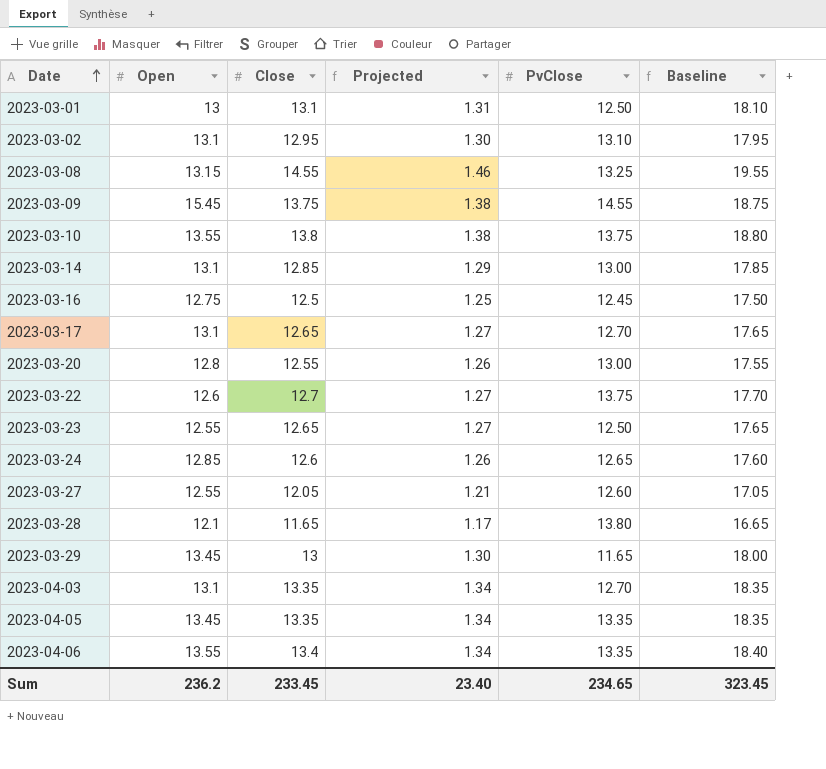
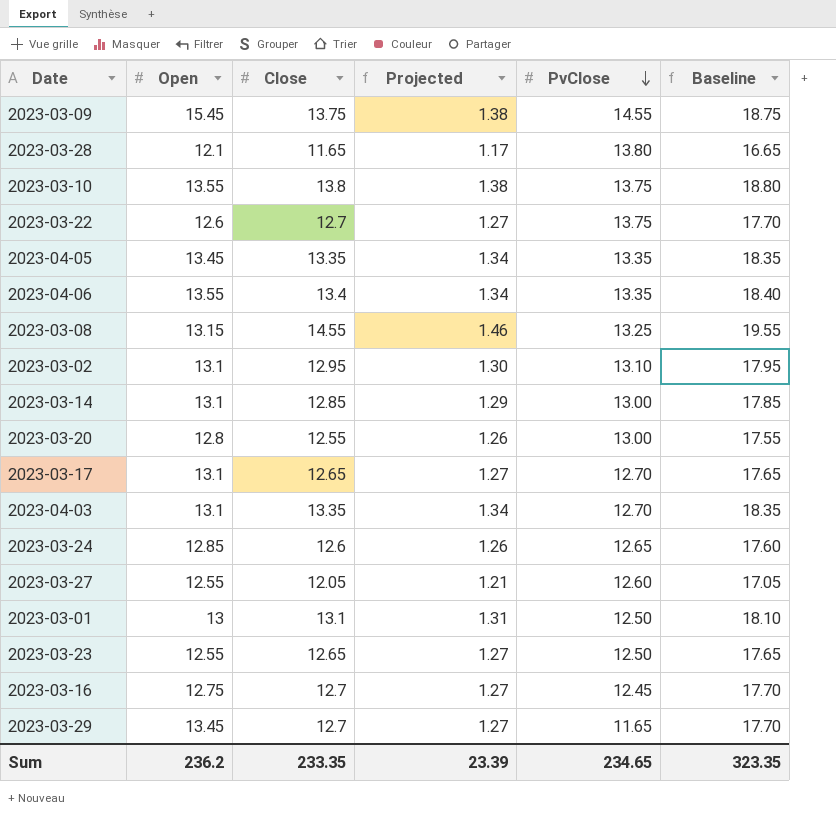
row order: Date ascending -> PvClose descending
2023-03-16 | Close: 12.5 -> 12.7
2023-03-16 | Projected: 1.25 -> 1.27
2023-03-16 | Baseline: 17.50 -> 17.70
2023-03-29 | Close: 13 -> 12.7
2023-03-29 | Projected: 1.30 -> 1.27
2023-03-29 | Baseline: 18.00 -> 17.70
Sum | Close: 233.45 -> 233.35
Sum | Projected: 23.40 -> 23.39
Sum | Baseline: 323.45 -> 323.35

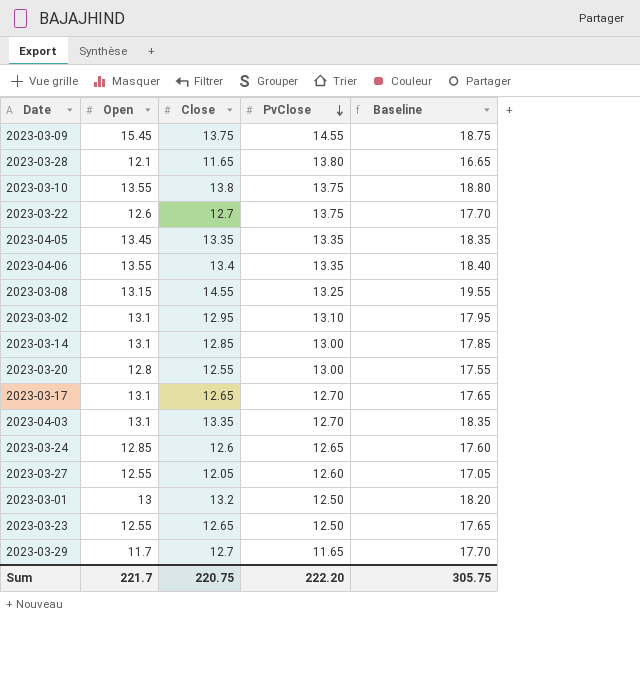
column Projected | formula: [Close] * 0.1 -> none
row 2023-03-16: 12.75 | 12.7 | 1.27 | 12.45 | 17.70 -> none
2023-03-01 | Close: 13.1 -> 13.2
2023-03-01 | Baseline: 18.10 -> 18.20
2023-03-29 | Open: 13.45 -> 11.7
Sum | Open: 236.2 -> 221.7
Sum | Close: 233.35 -> 220.75
Sum | PvClose: 234.65 -> 222.20
Sum | Baseline: 323.35 -> 305.75

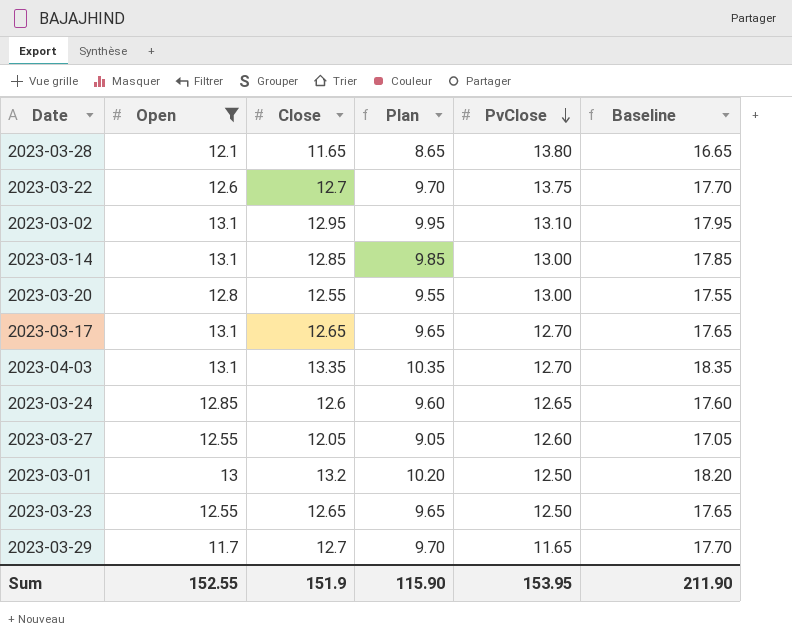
filter: none -> Open <= 13.1
column Plan | formula: none -> [Close] - 3
Sum | Open: 221.7 -> 152.55
Sum | Close: 220.75 -> 151.9
Sum | PvClose: 222.20 -> 153.95
Sum | Baseline: 305.75 -> 211.90

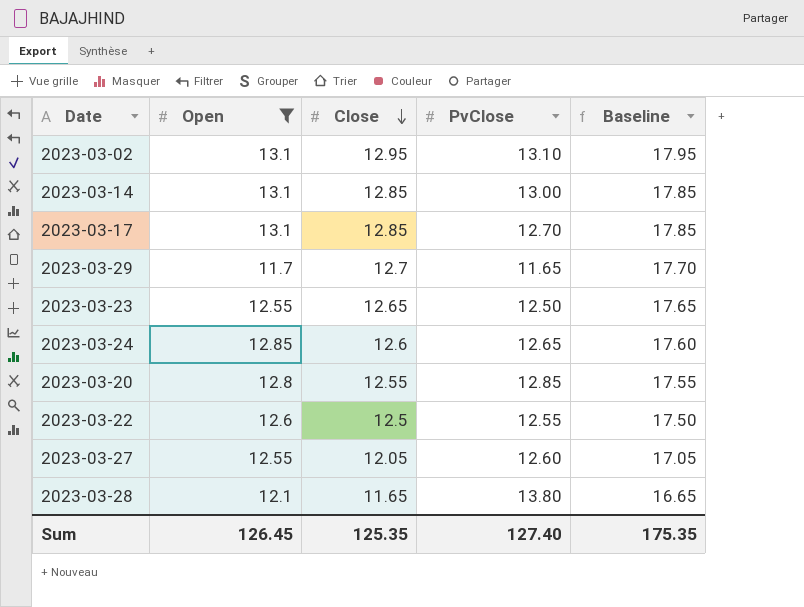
row order: PvClose descending -> Close descending
column Plan | formula: [Close] - 3 -> none
row 2023-04-03: 13.1 | 13.35 | 10.35 | 12.70 | 18.35 -> none
row 2023-03-01: 13 | 13.2 | 10.20 | 12.50 | 18.20 -> none
2023-03-17 | Close: 12.65 -> 12.85
2023-03-17 | Baseline: 17.65 -> 17.85
2023-03-20 | PvClose: 13.00 -> 12.85
2023-03-22 | Close: 12.7 -> 12.5
2023-03-22 | PvClose: 13.75 -> 12.55
2023-03-22 | Baseline: 17.70 -> 17.50
Sum | Open: 152.55 -> 126.45
Sum | Close: 151.9 -> 125.35
Sum | PvClose: 153.95 -> 127.40
Sum | Baseline: 211.90 -> 175.35

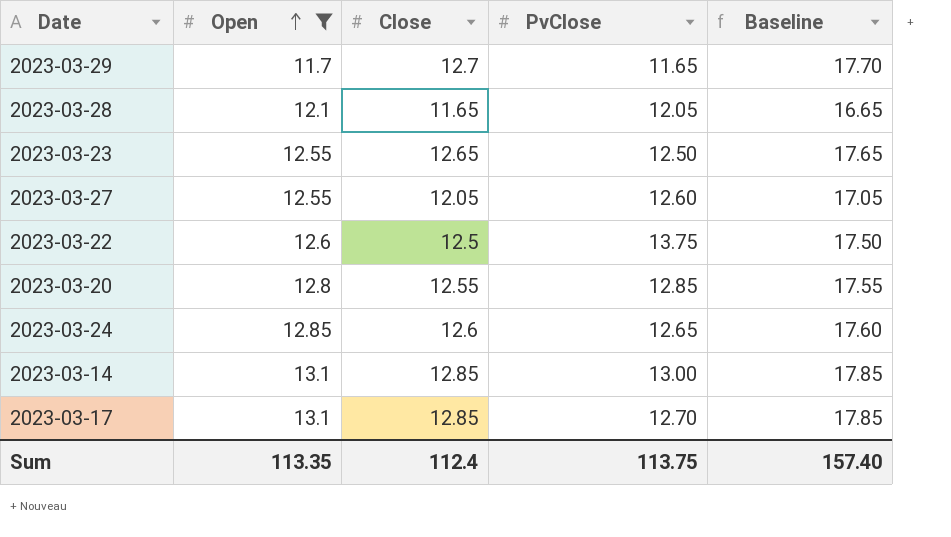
row order: Close descending -> Open ascending
row 2023-03-02: 13.1 | 12.95 | 13.10 | 17.95 -> none
2023-03-28 | PvClose: 13.80 -> 12.05
2023-03-22 | PvClose: 12.55 -> 13.75
Sum | Open: 126.45 -> 113.35
Sum | Close: 125.35 -> 112.4
Sum | PvClose: 127.40 -> 113.75
Sum | Baseline: 175.35 -> 157.40

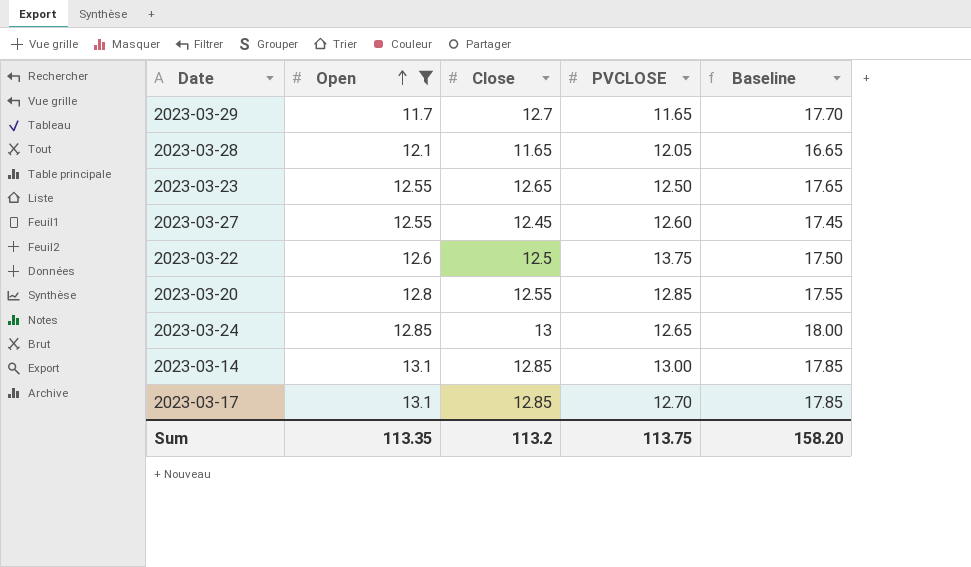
column name: PvClose -> PVCLOSE
2023-03-27 | Close: 12.05 -> 12.45
2023-03-27 | Baseline: 17.05 -> 17.45
2023-03-24 | Close: 12.6 -> 13
2023-03-24 | Baseline: 17.60 -> 18.00
Sum | Close: 112.4 -> 113.2
Sum | Baseline: 157.40 -> 158.20

